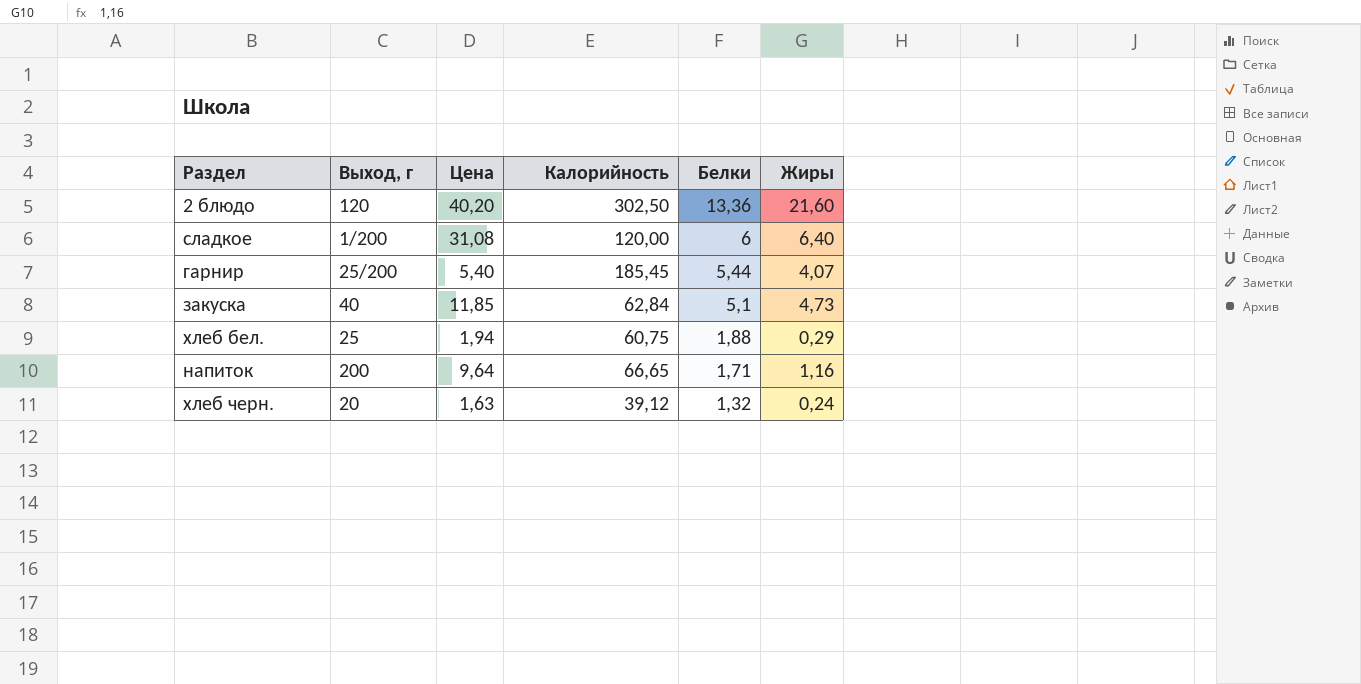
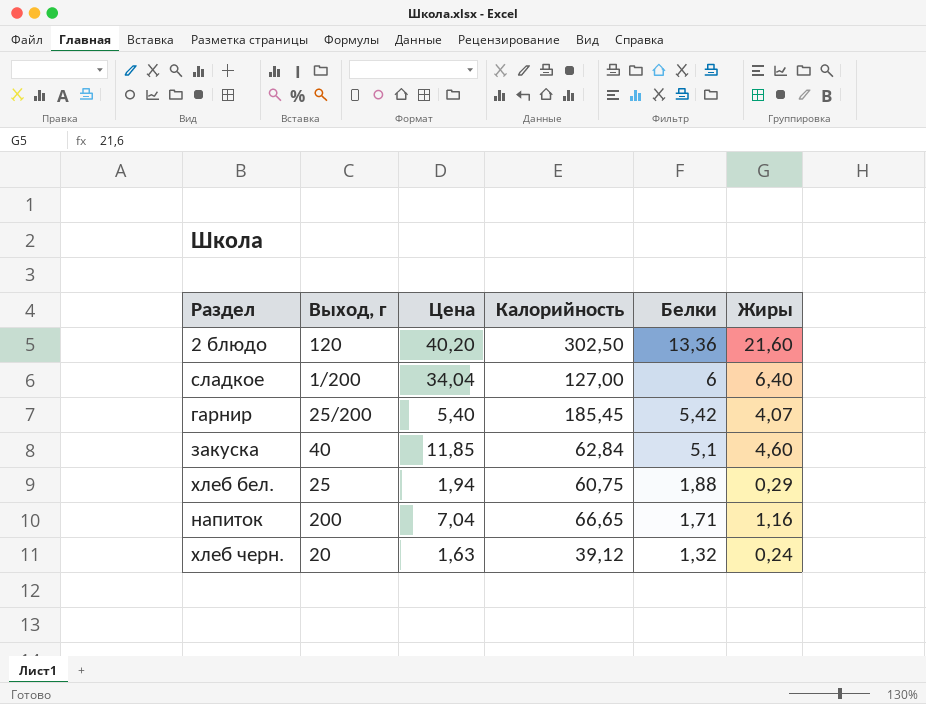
сладкое | Цена: 31,08 -> 34,04
сладкое | Калорийность: 120,00 -> 127,00
гарнир | Белки: 5,44 -> 5,42
закуска | Жиры: 4,73 -> 4,60
напиток | Цена: 9,64 -> 7,04

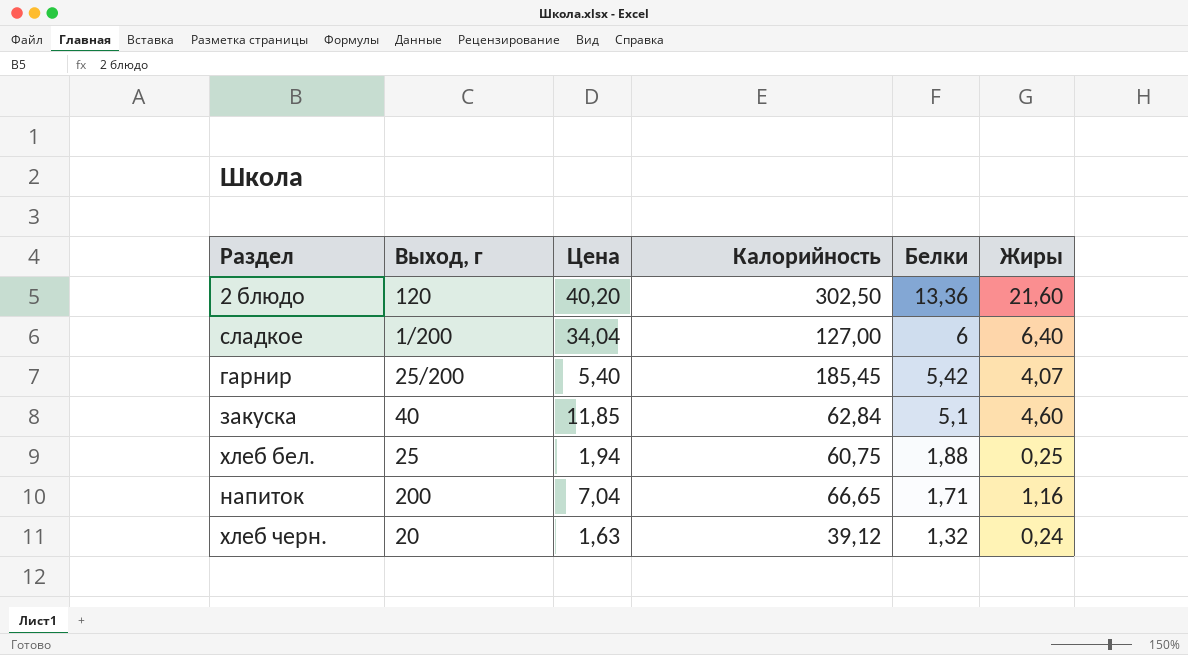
хлеб бел. | Жиры: 0,29 -> 0,25

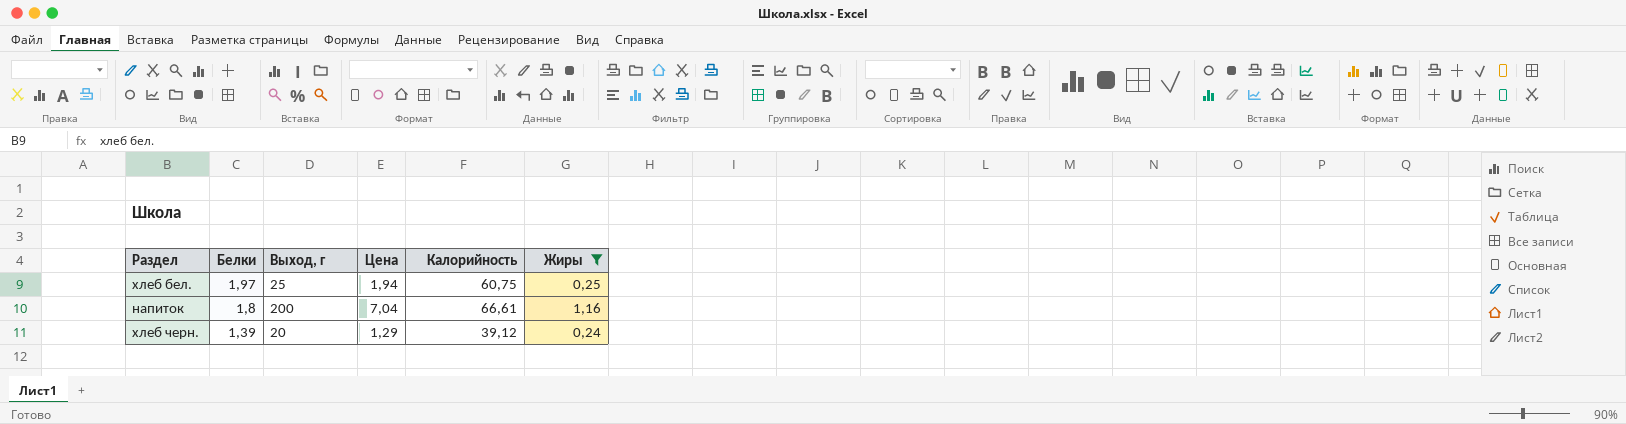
filter: none -> Жиры <= 1,16
column Белки | position: 5 -> 2
хлеб бел. | Белки: 1,88 -> 1,97
напиток | Белки: 1,71 -> 1,8
напиток | Калорийность: 66,65 -> 66,61
хлеб черн. | Белки: 1,32 -> 1,39
хлеб черн. | Цена: 1,63 -> 1,29

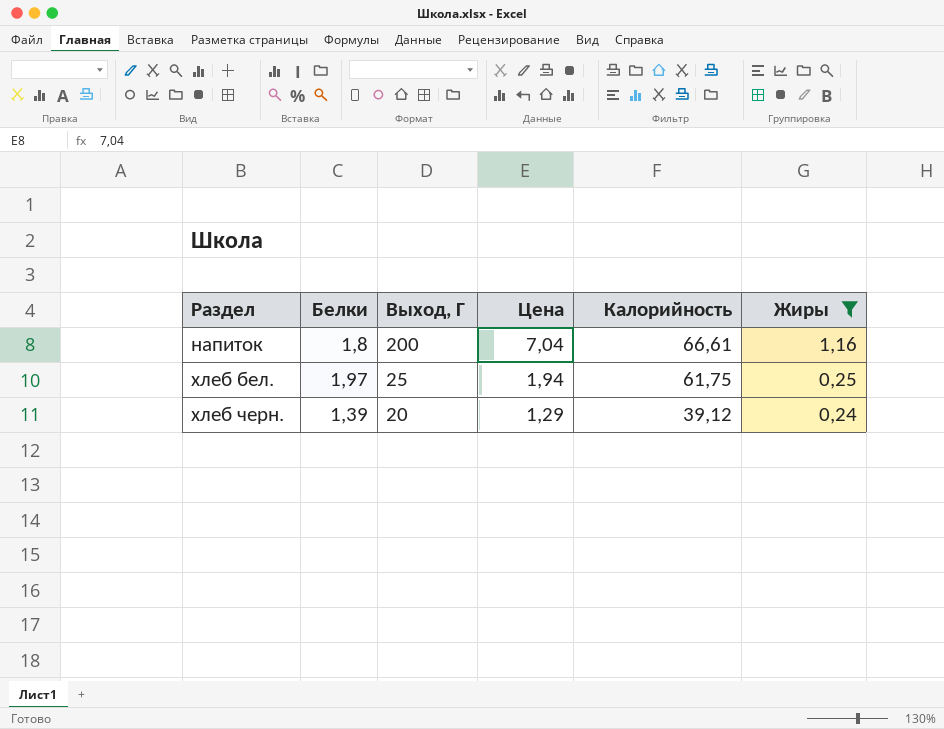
row order: Белки descending -> Раздел ascending
column name: Выход, г -> Выход, Г
хлеб бел. | Калорийность: 60,75 -> 61,75

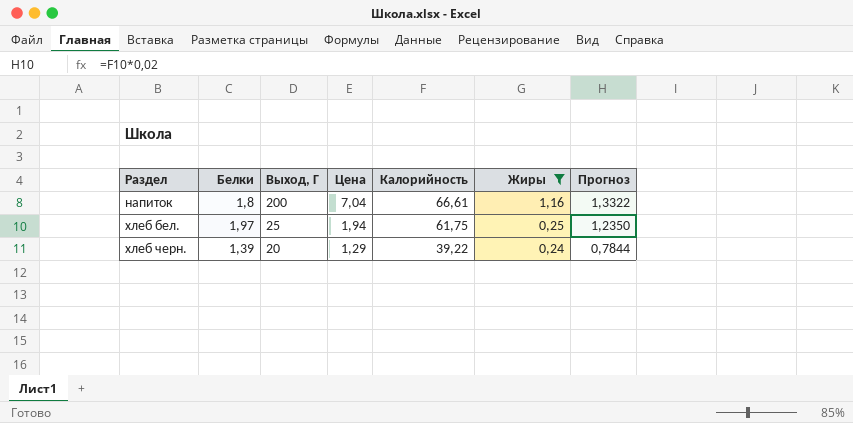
column Прогноз | formula: none -> [Калорийность] * 0,02
хлеб черн. | Калорийность: 39,12 -> 39,22

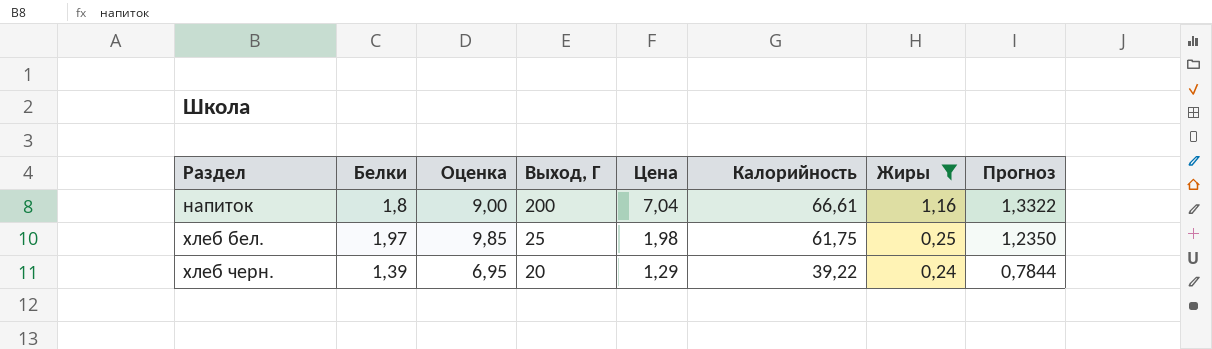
column Оценка | formula: none -> [Белки] * 5
хлеб бел. | Цена: 1,94 -> 1,98

